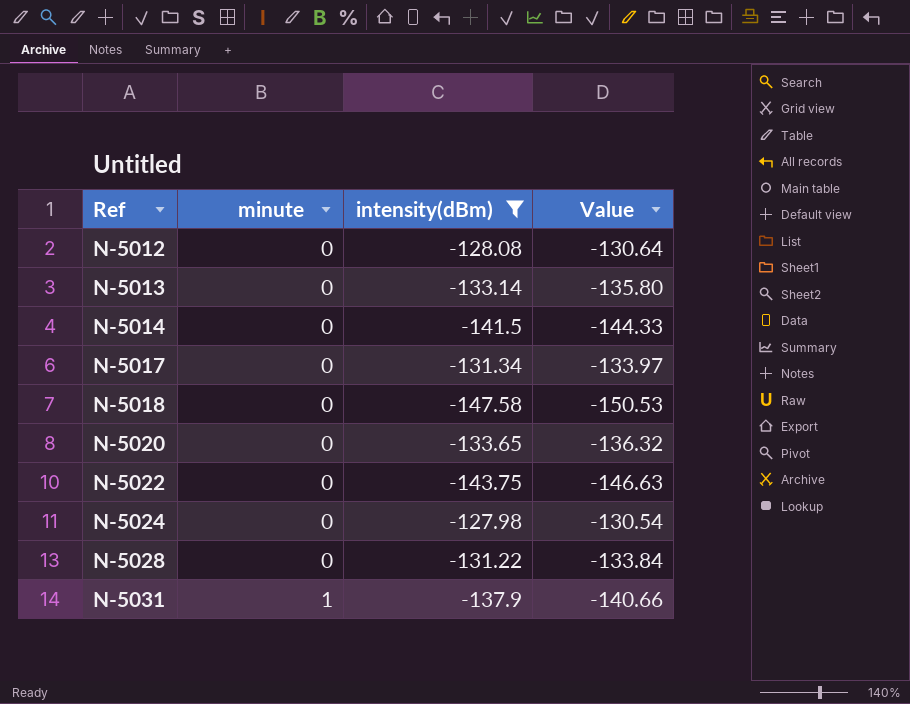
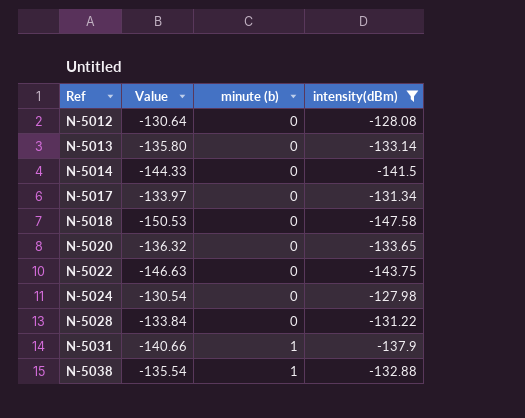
column Value | position: 4 -> 2
column name: minute -> minute (b)
row N-5038: none -> -135.54 | 1 | -132.88

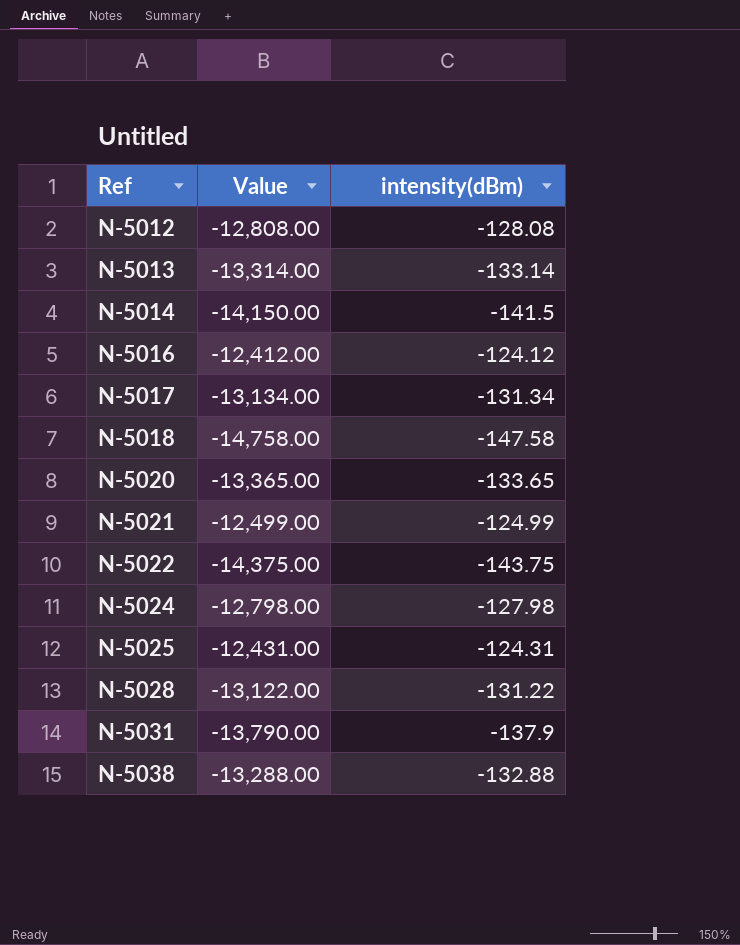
filter: intensity(dBm) <= -127.98 -> none
column minute (b) | position: 3 -> none
column Value | formula: [intensity(dBm)] * 1.02 -> [intensity(dBm)] * 100

